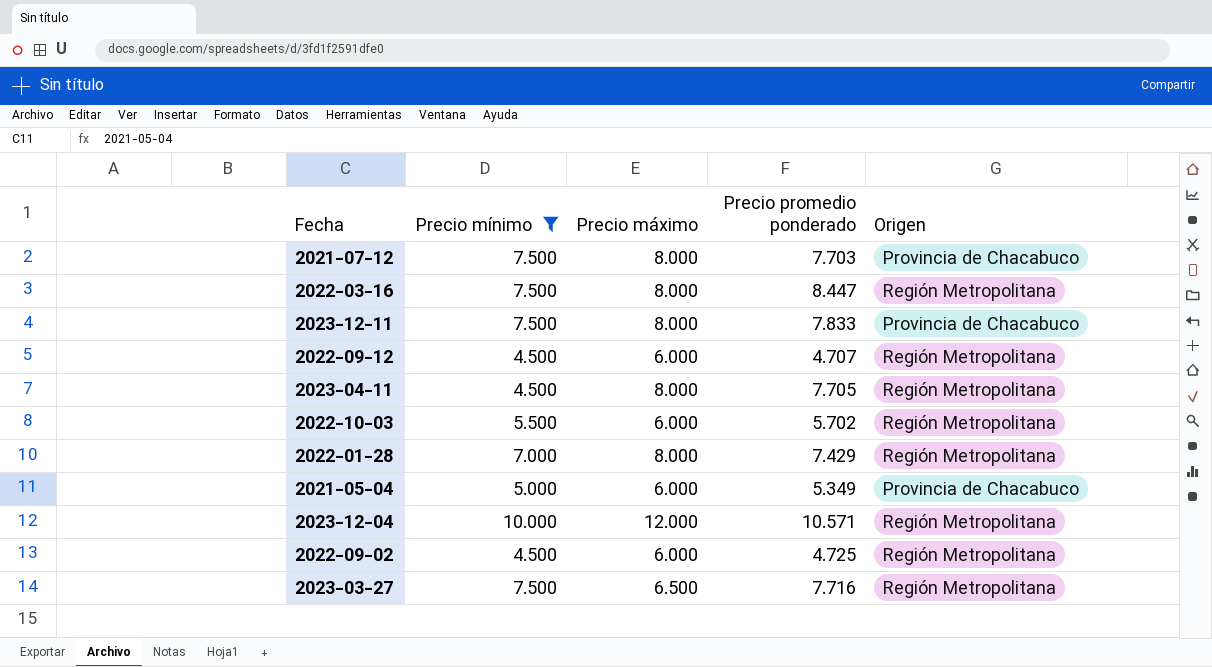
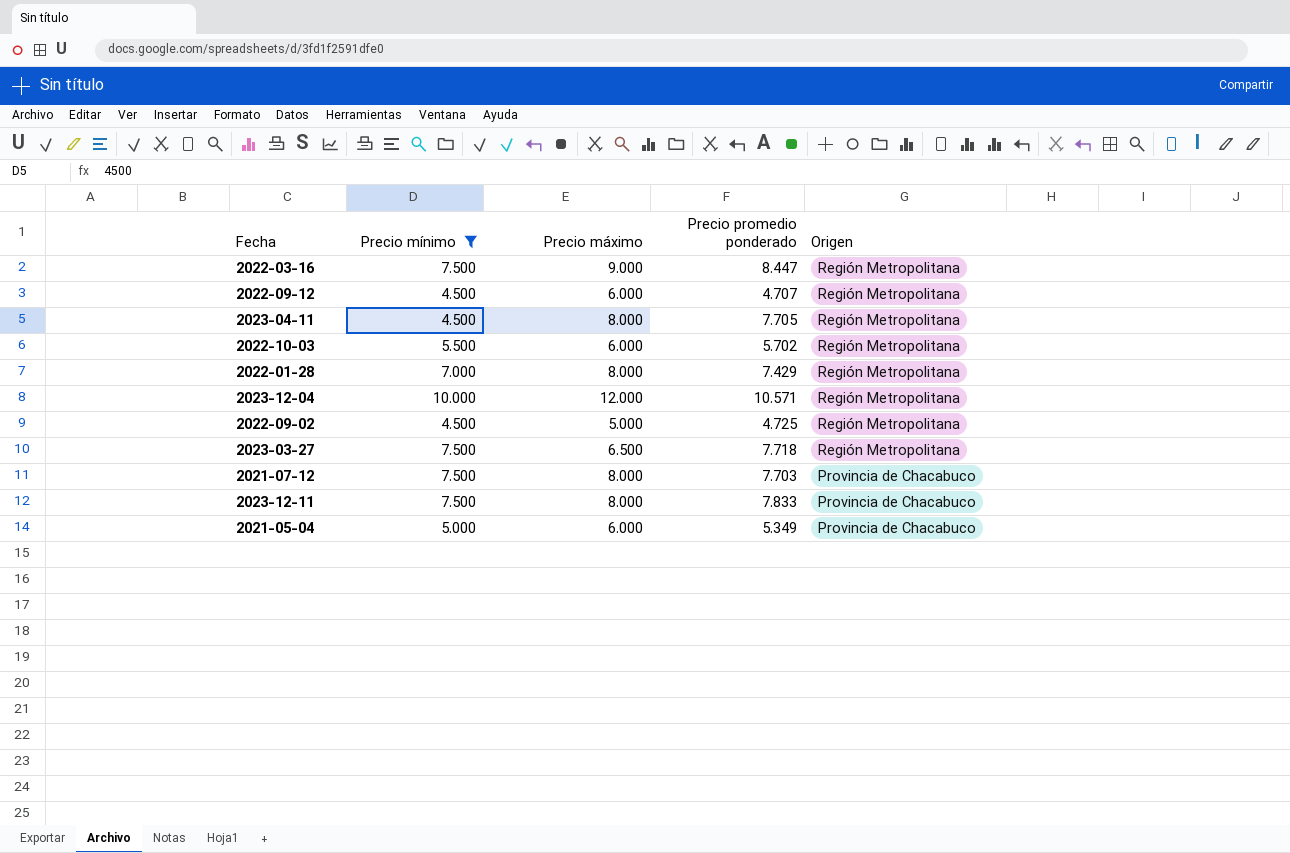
row order: none -> Origen descending
2022-03-16 | Precio máximo: 8.000 -> 9.000
2022-09-02 | Precio máximo: 6.000 -> 5.000
2023-03-27 | Precio promedio ponderado: 7.716 -> 7.718

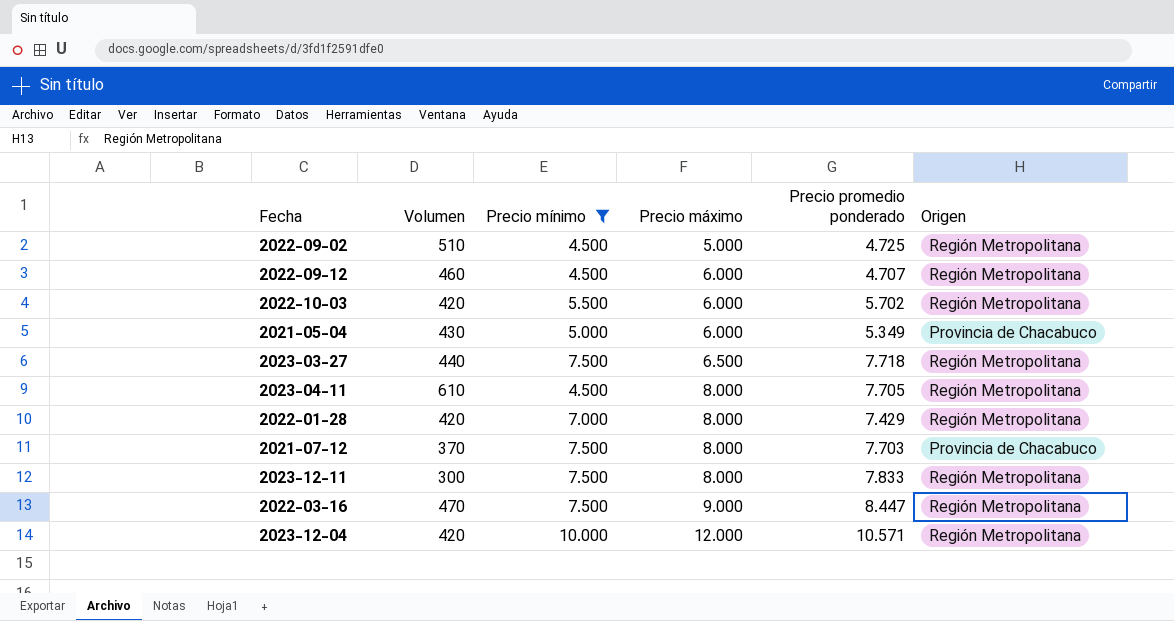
row order: Origen descending -> Precio máximo ascending
column Volumen | position: none -> 2
2023-12-11 | Origen: Provincia de Chacabuco -> Región Metropolitana

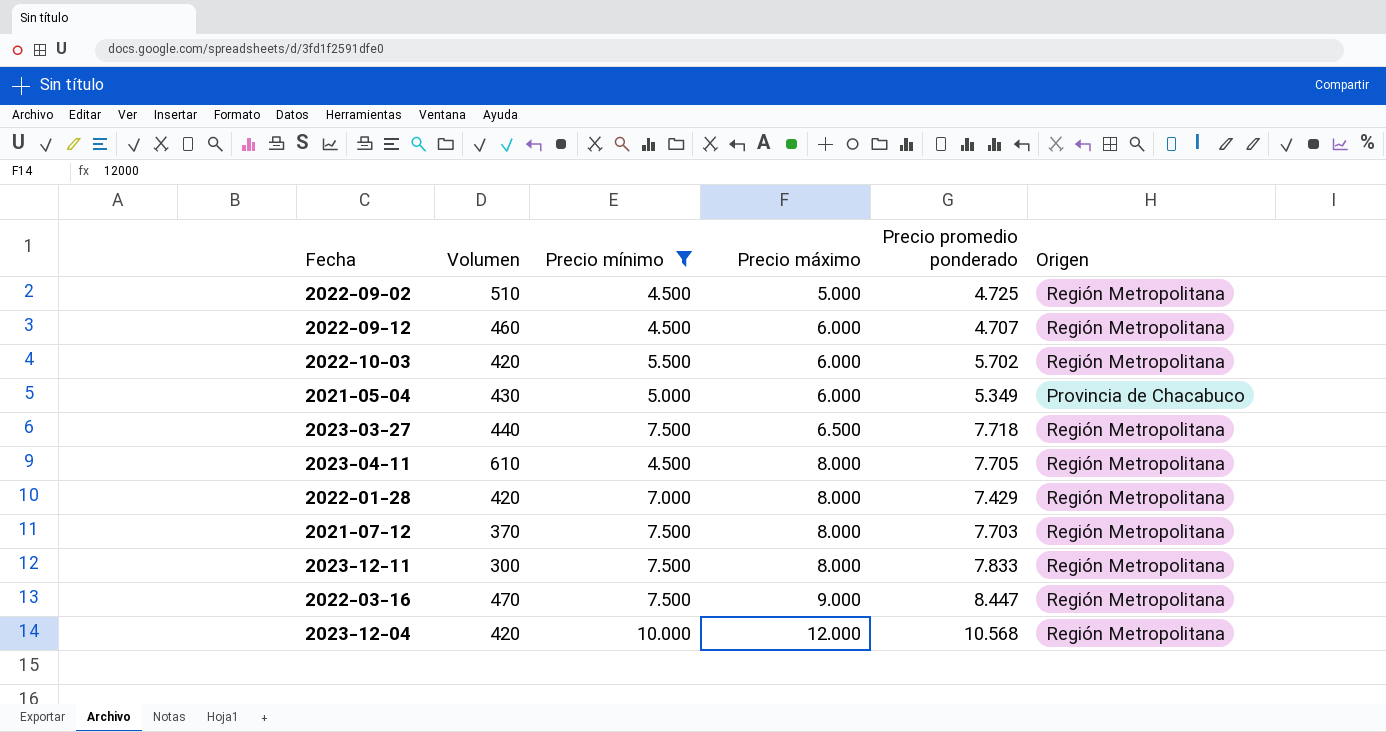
2021-07-12 | Origen: Provincia de Chacabuco -> Región Metropolitana
2023-12-04 | Precio promedio ponderado: 10.571 -> 10.568

